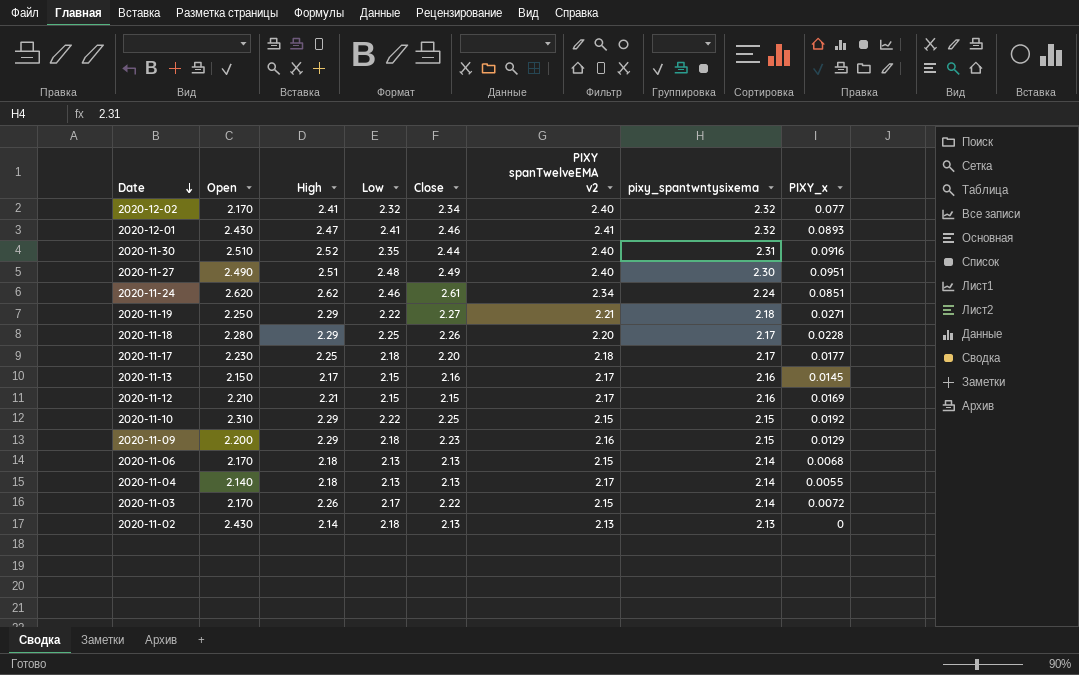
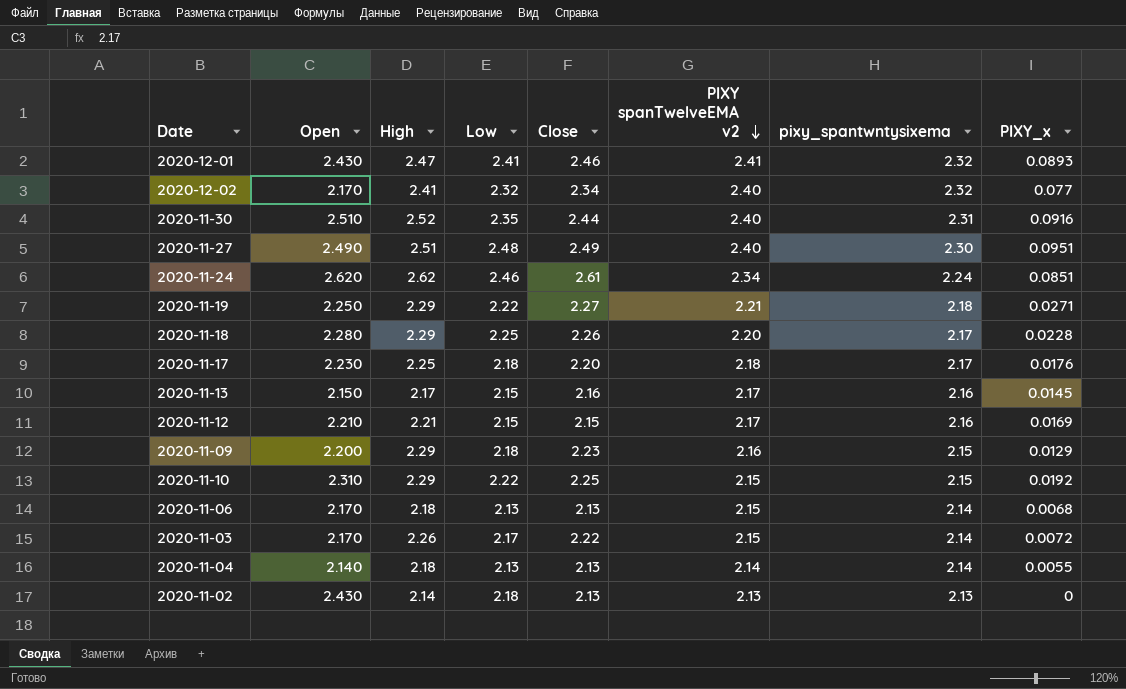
row order: Date descending -> PIXY spanTwelveEMA v2 descending
2020-11-17 | PIXY_x: 0.0177 -> 0.0176
2020-11-04 | PIXY spanTwelveEMA v2: 2.17 -> 2.14

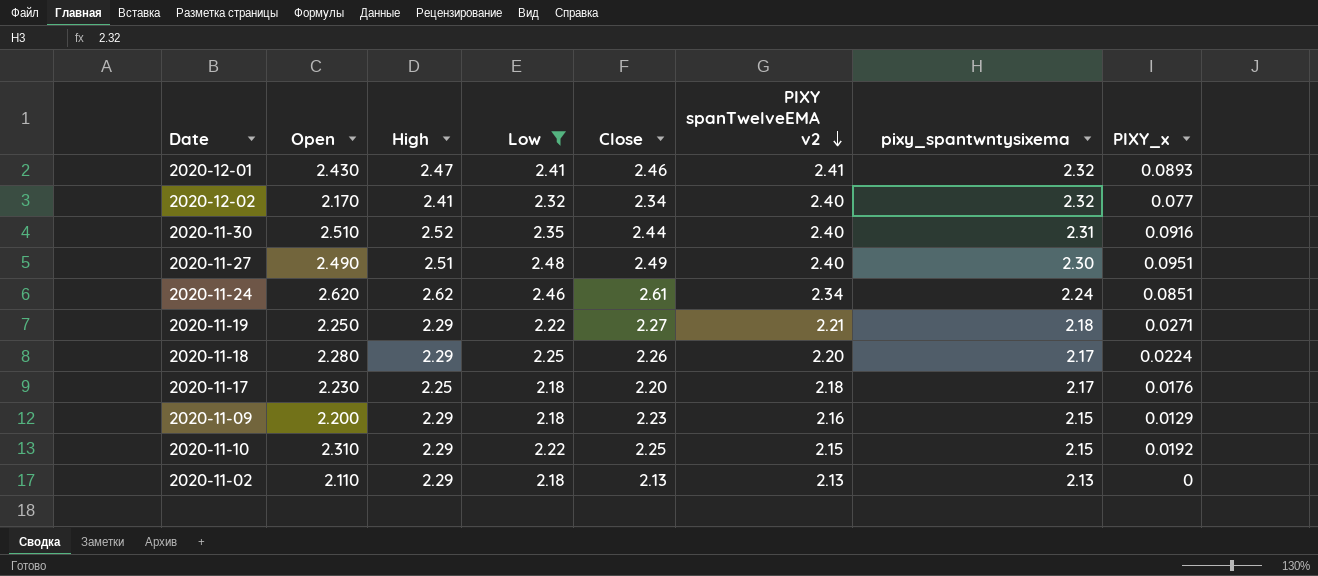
filter: none -> Low >= 2.18
2020-11-18 | PIXY_x: 0.0228 -> 0.0224
2020-11-02 | Open: 2.430 -> 2.110
2020-11-02 | High: 2.14 -> 2.29

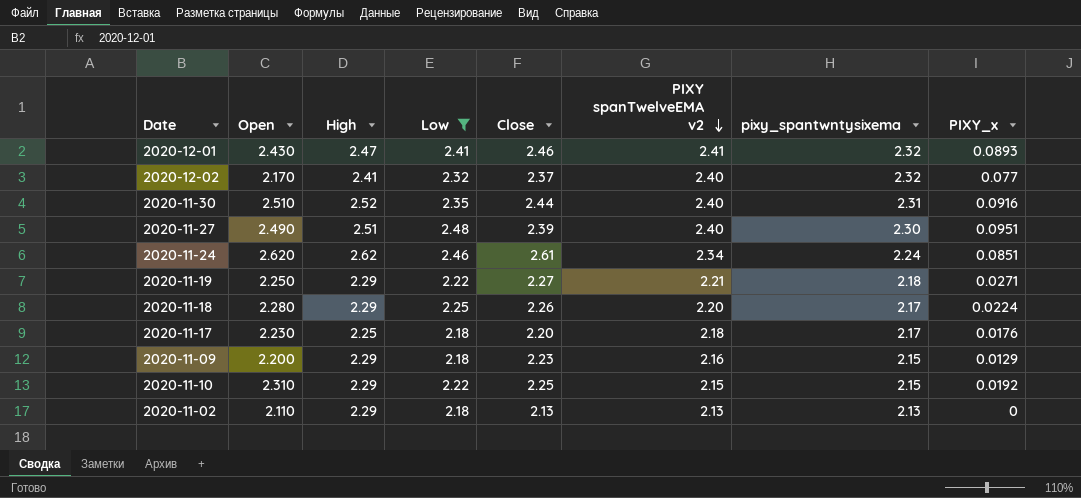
2020-12-02 | Close: 2.34 -> 2.37
2020-11-27 | Close: 2.49 -> 2.39

